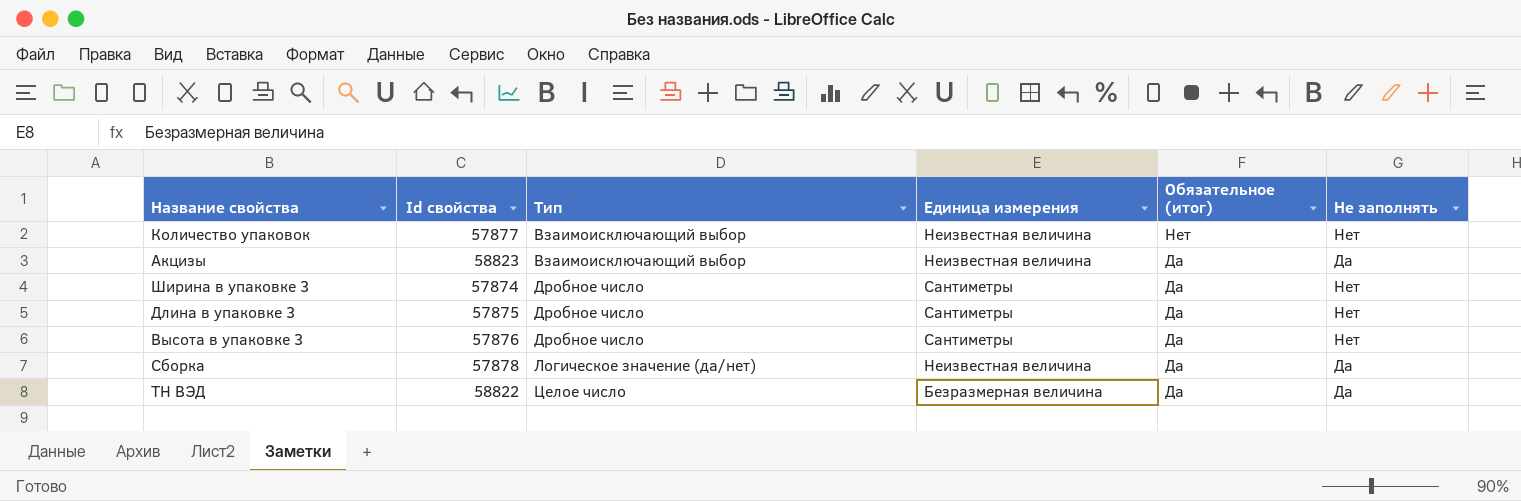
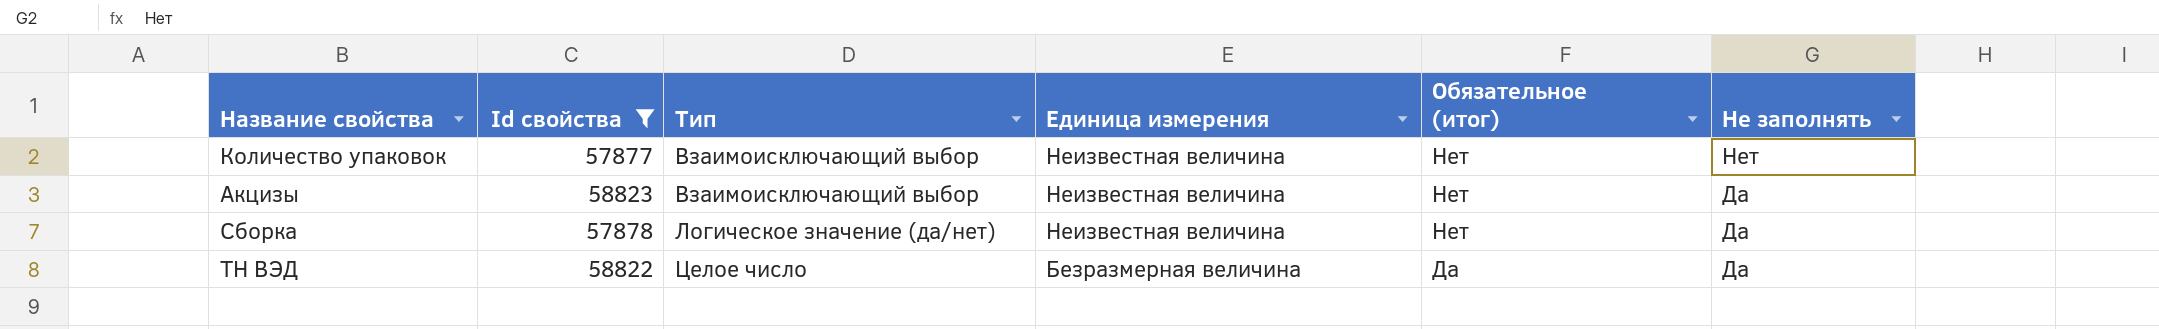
filter: none -> Id свойства >= 57877
Акцизы | Обязательное (итог): Да -> Нет
Сборка | Обязательное (итог): Да -> Нет

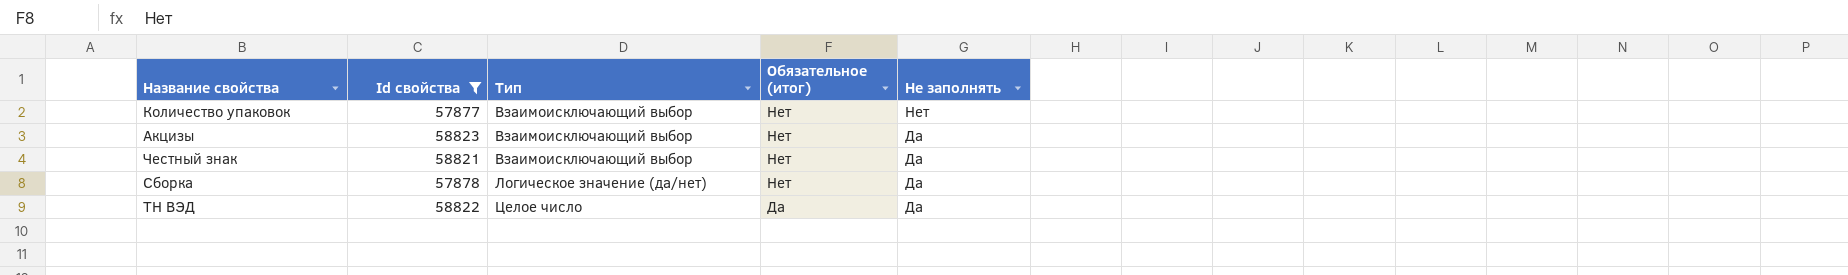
column Единица измерения | position: 4 -> none
row Честный знак: none -> 58821 | Взаимоисключающий выбор | Нет | Да

